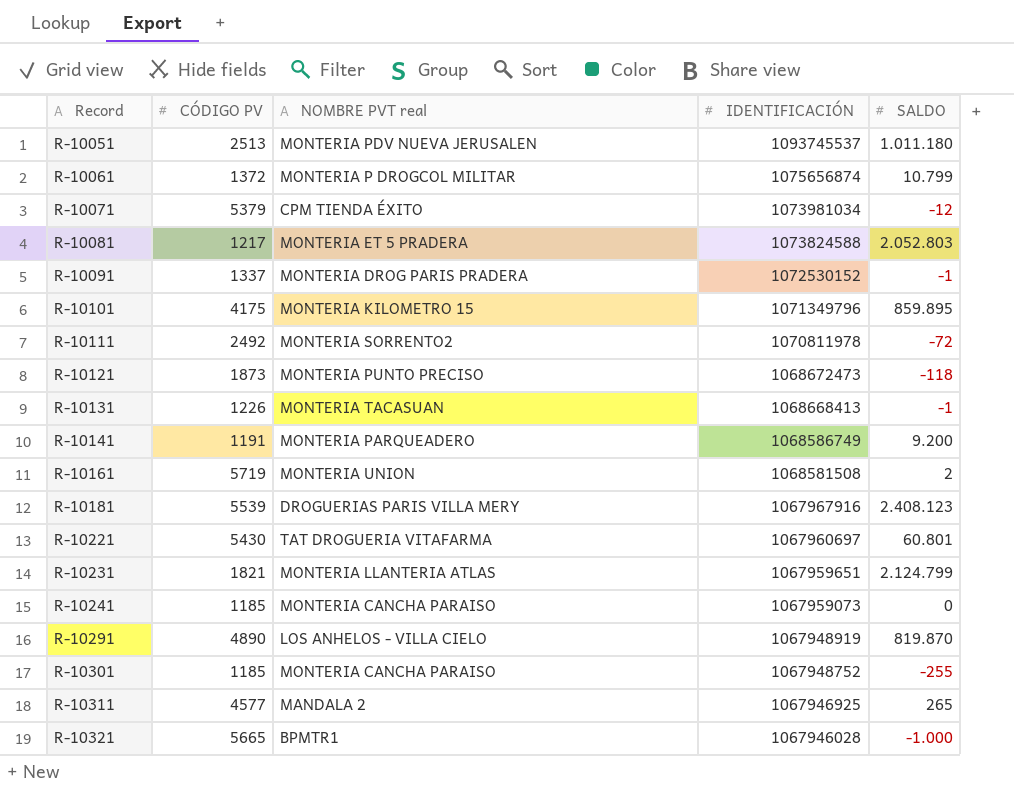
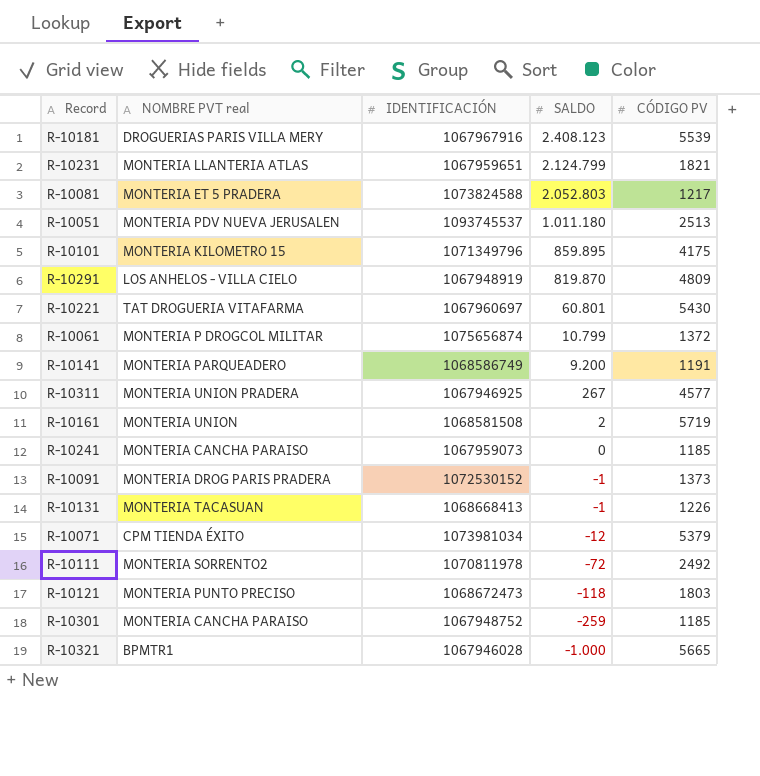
row order: Record ascending -> SALDO descending
column CÓDIGO PV | position: 2 -> 5
R-10291 | CÓDIGO PV: 4890 -> 4809
R-10311 | NOMBRE PVT real: MANDALA 2 -> MONTERIA UNION PRADERA
R-10311 | SALDO: 265 -> 267
R-10091 | CÓDIGO PV: 1337 -> 1373
R-10121 | CÓDIGO PV: 1873 -> 1803
R-10301 | SALDO: -255 -> -259

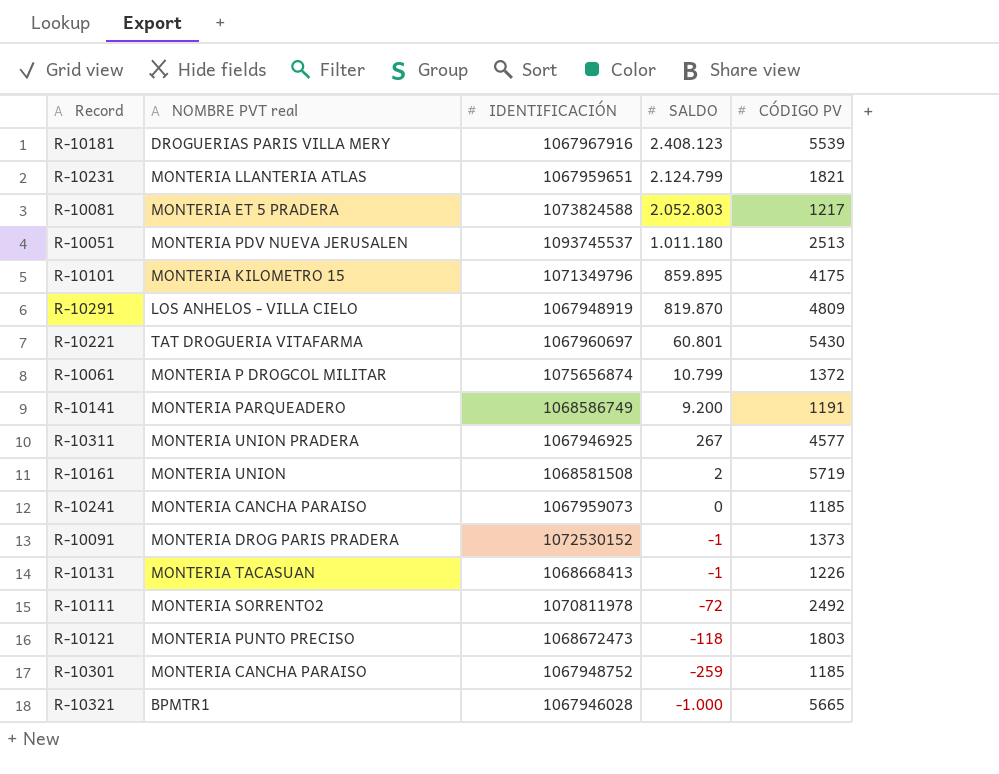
row R-10071: CPM TIENDA ÉXITO | 1073981034 | -12 | 5379 -> none

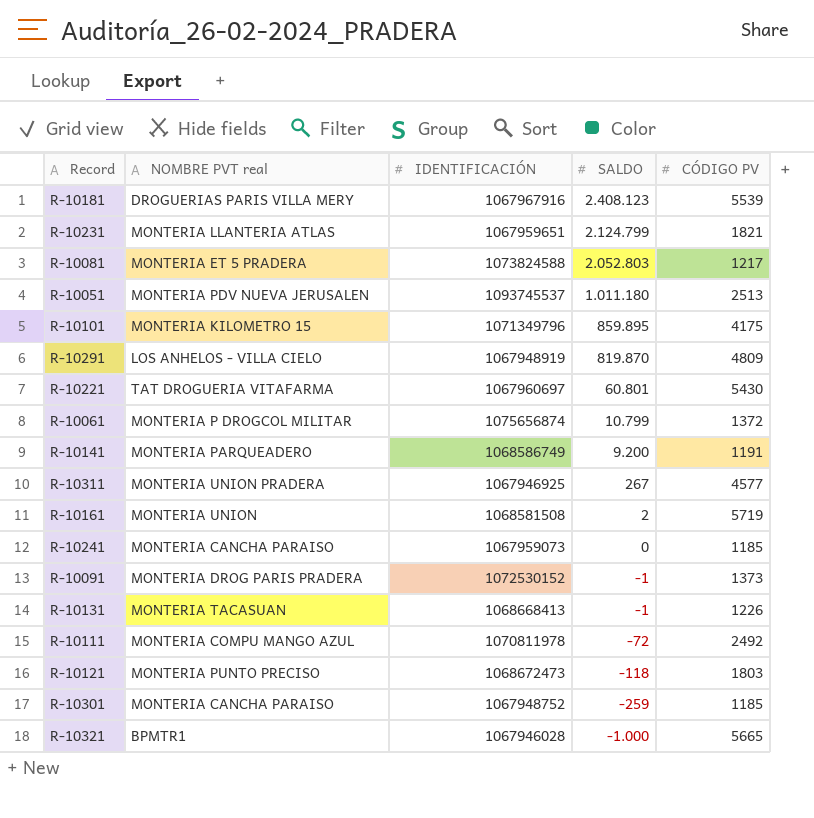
R-10111 | NOMBRE PVT real: MONTERIA SORRENTO2 -> MONTERIA COMPU MANGO AZUL

